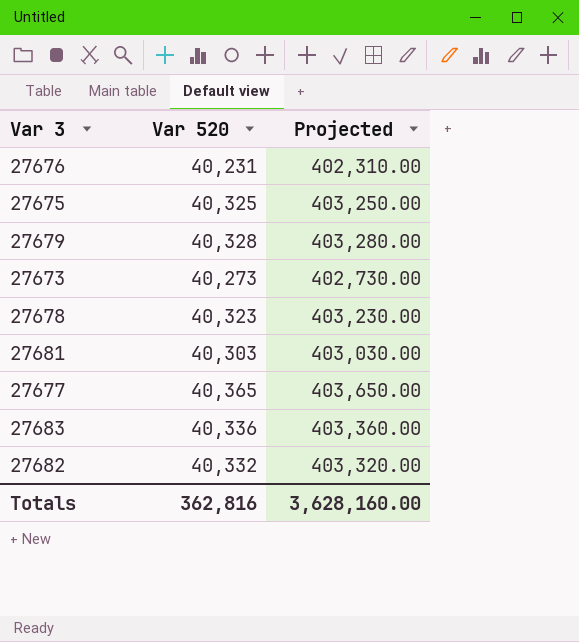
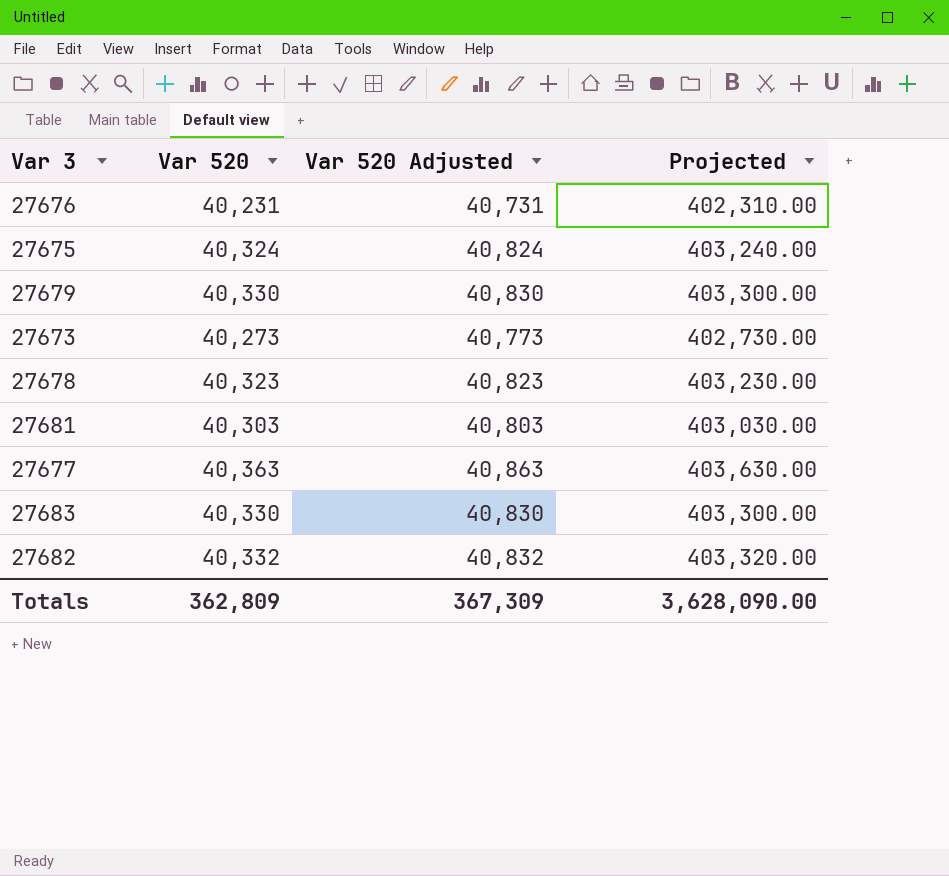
column Var 520 Adjusted | formula: none -> [Var 520] + 500
27675 | Var 520: 40,325 -> 40,324
27675 | Projected: 403,250.00 -> 403,240.00
27679 | Var 520: 40,328 -> 40,330
27679 | Projected: 403,280.00 -> 403,300.00
27677 | Var 520: 40,365 -> 40,363
27677 | Projected: 403,650.00 -> 403,630.00
27683 | Var 520: 40,336 -> 40,330
27683 | Projected: 403,360.00 -> 403,300.00
Totals | Var 520: 362,816 -> 362,809
Totals | Projected: 3,628,160.00 -> 3,628,090.00

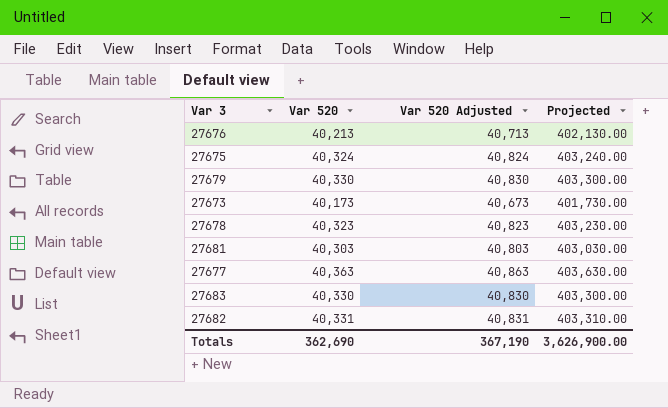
27676 | Var 520: 40,231 -> 40,213
27676 | Var 520 Adjusted: 40,731 -> 40,713
27676 | Projected: 402,310.00 -> 402,130.00
27673 | Var 520: 40,273 -> 40,173
27673 | Var 520 Adjusted: 40,773 -> 40,673
27673 | Projected: 402,730.00 -> 401,730.00
27682 | Var 520: 40,332 -> 40,331
27682 | Var 520 Adjusted: 40,832 -> 40,831
27682 | Projected: 403,320.00 -> 403,310.00
Totals | Var 520: 362,809 -> 362,690
Totals | Var 520 Adjusted: 367,309 -> 367,190
Totals | Projected: 3,628,090.00 -> 3,626,900.00

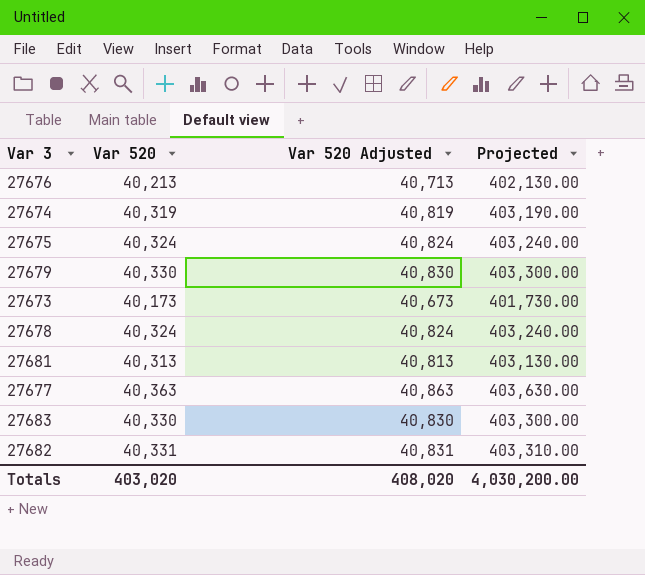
row 27674: none -> 40,319 | 40,819 | 403,190.00
27678 | Var 520: 40,323 -> 40,324
27678 | Var 520 Adjusted: 40,823 -> 40,824
27678 | Projected: 403,230.00 -> 403,240.00
27681 | Var 520: 40,303 -> 40,313
27681 | Var 520 Adjusted: 40,803 -> 40,813
27681 | Projected: 403,030.00 -> 403,130.00
Totals | Var 520: 362,690 -> 403,020
Totals | Var 520 Adjusted: 367,190 -> 408,020
Totals | Projected: 3,626,900.00 -> 4,030,200.00

